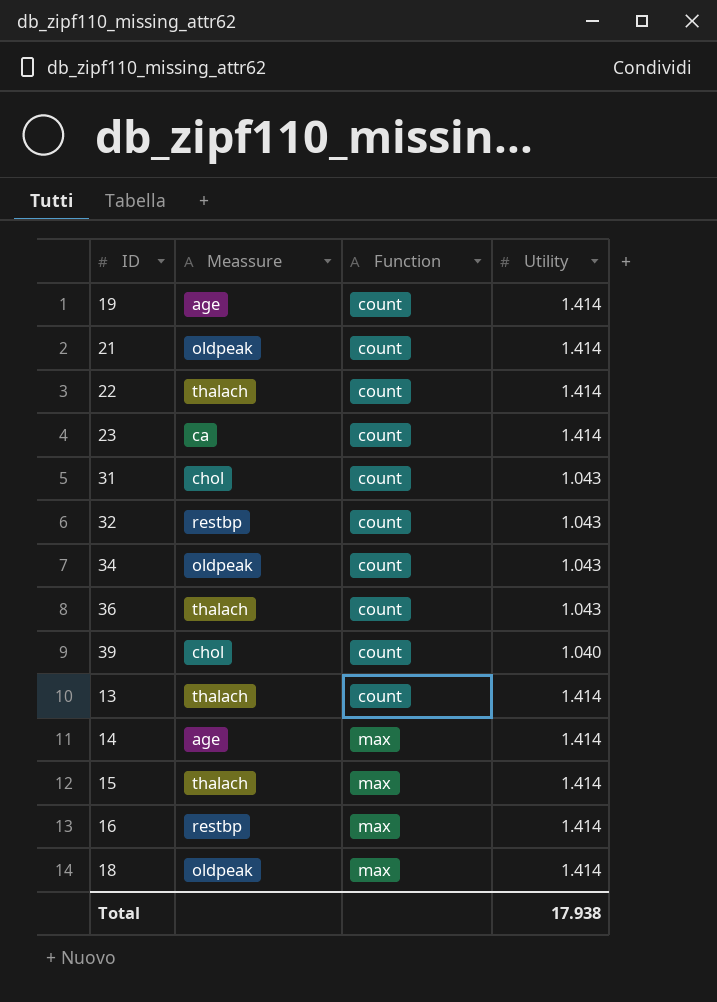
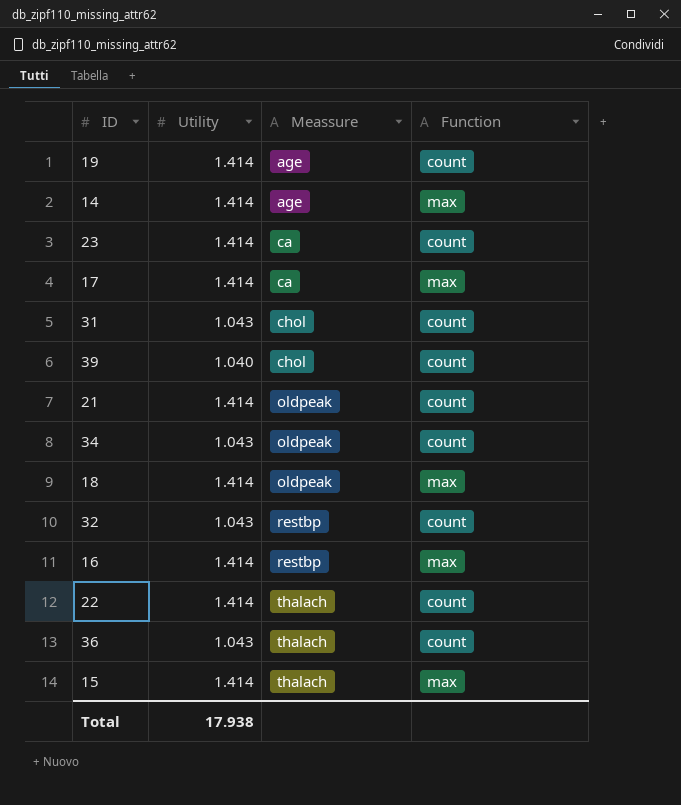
row order: Function ascending -> Meassure ascending
column Utility | position: 4 -> 2
row 13: thalach | count | 1.414 -> none
row 17: none -> 1.414 | ca | max

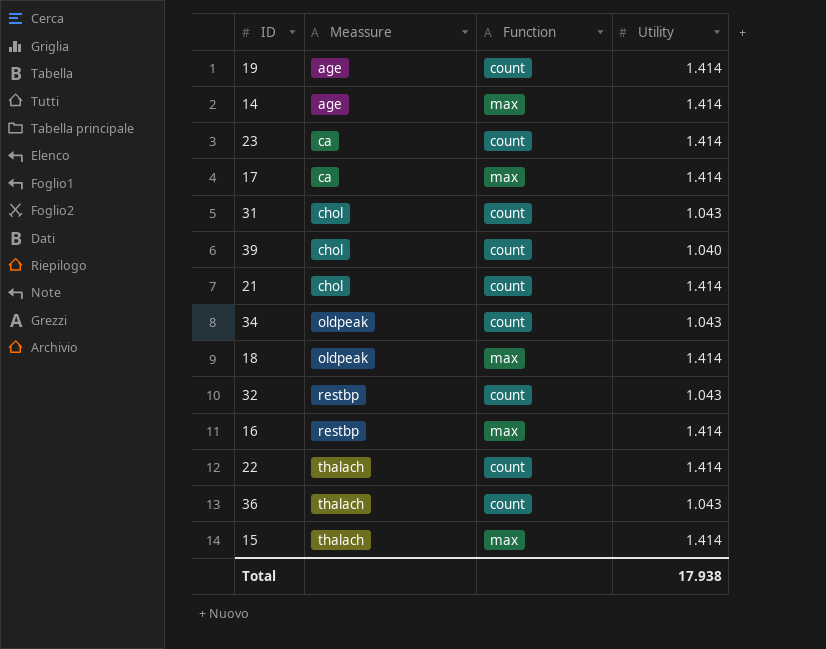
column Utility | position: 2 -> 4
21 | Meassure: oldpeak -> chol

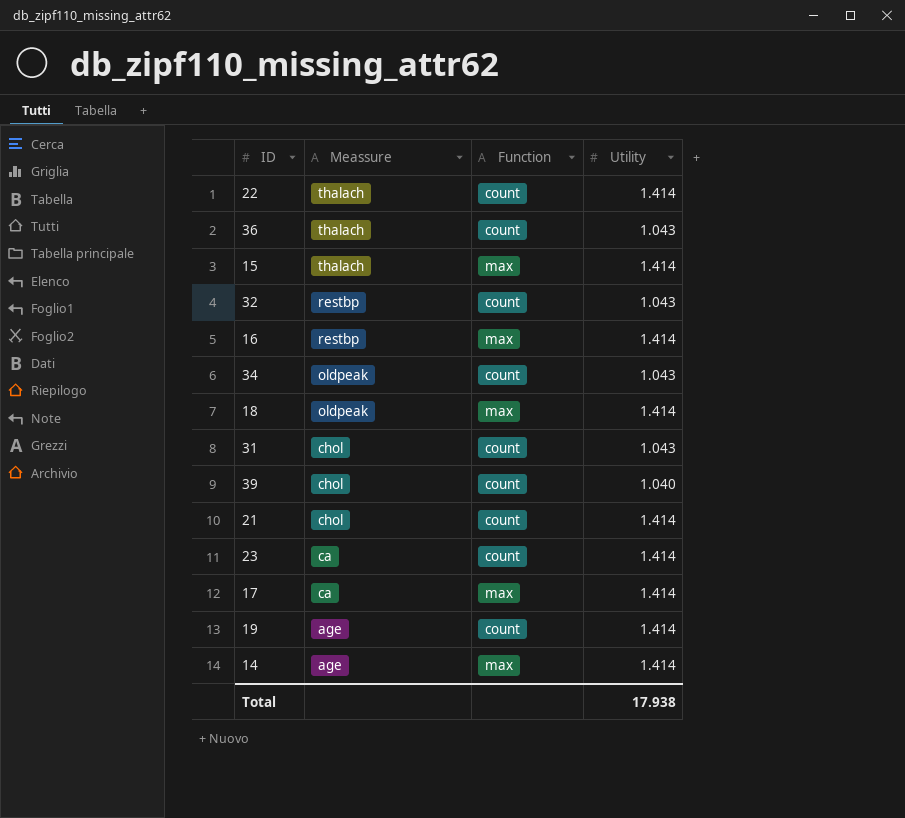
row order: Meassure ascending -> Meassure descending

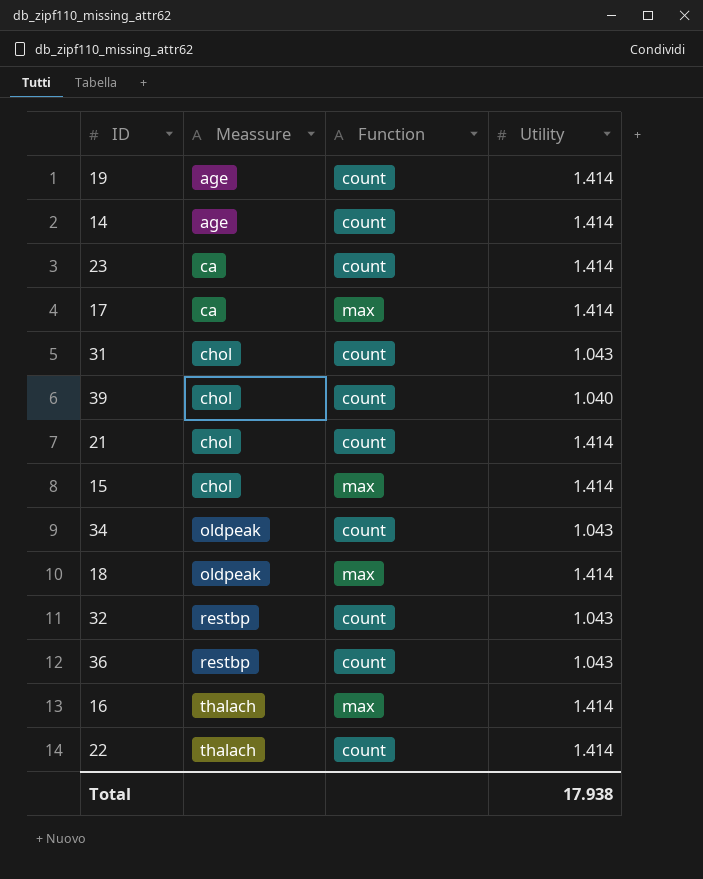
row order: Meassure descending -> Meassure ascending
14 | Function: max -> count
15 | Meassure: thalach -> chol
36 | Meassure: thalach -> restbp
16 | Meassure: restbp -> thalach

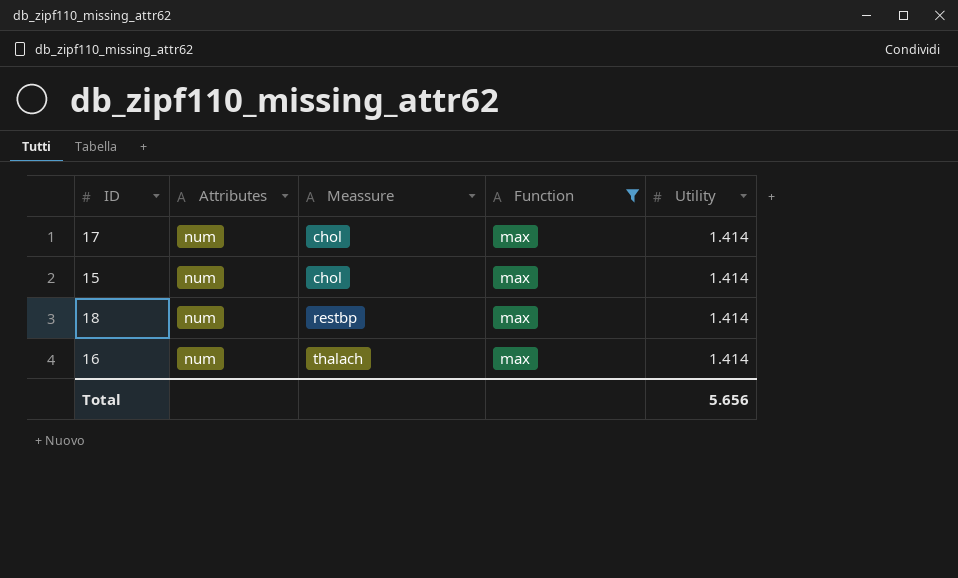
filter: none -> Function = max
column Attributes | position: none -> 2
17 | Meassure: ca -> chol
18 | Meassure: oldpeak -> restbp
Total | Utility: 17.938 -> 5.656

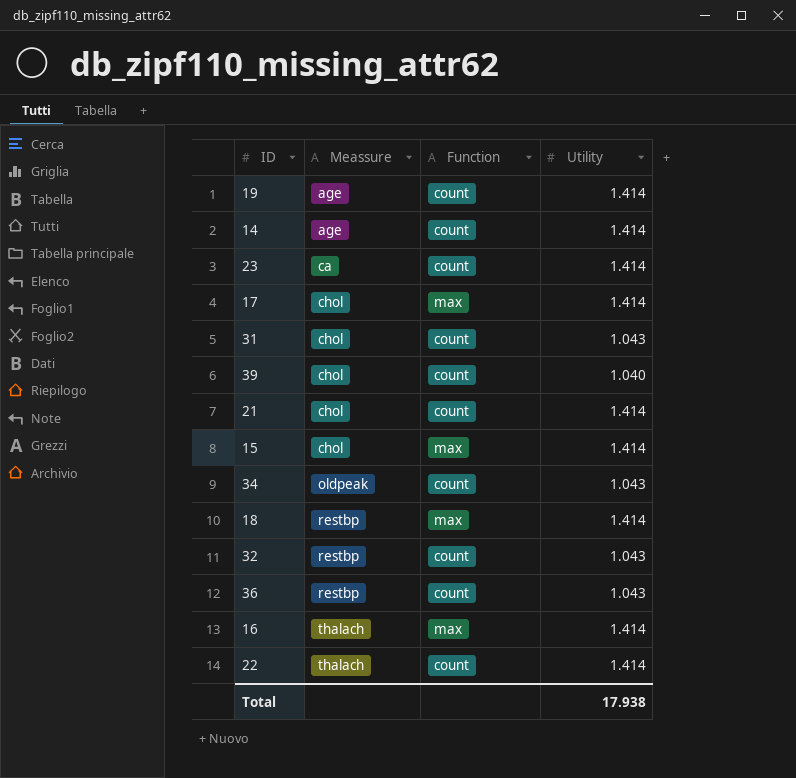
filter: Function = max -> none
column Attributes | position: 2 -> none
Total | Utility: 5.656 -> 17.938

